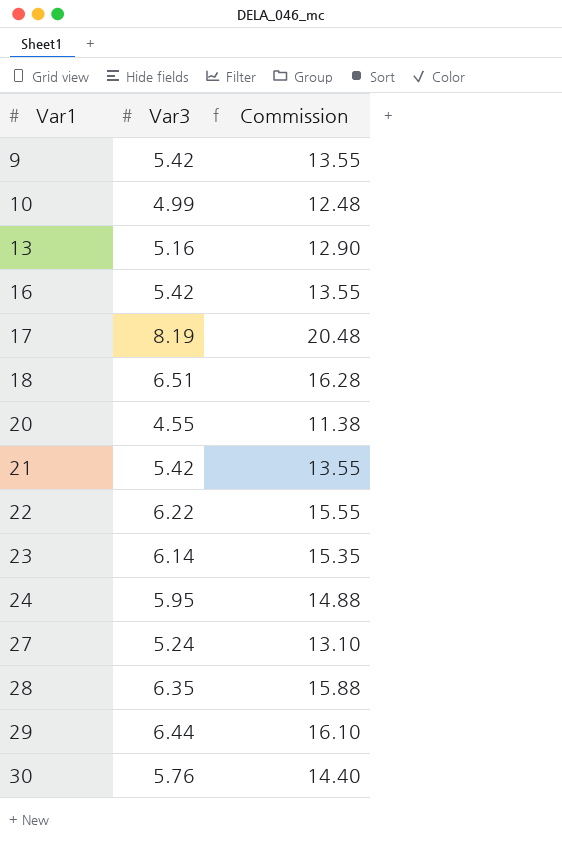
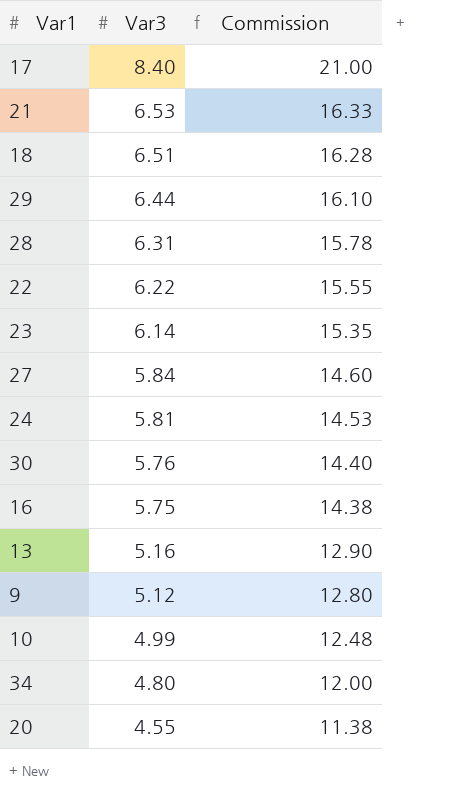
row order: Var1 ascending -> Var3 descending
17 | Var3: 8.19 -> 8.40
17 | Commission: 20.48 -> 21.00
21 | Var3: 5.42 -> 6.53
21 | Commission: 13.55 -> 16.33
28 | Var3: 6.35 -> 6.31
28 | Commission: 15.88 -> 15.78
27 | Var3: 5.24 -> 5.84
27 | Commission: 13.10 -> 14.60
24 | Var3: 5.95 -> 5.81
24 | Commission: 14.88 -> 14.53
16 | Var3: 5.42 -> 5.75
16 | Commission: 13.55 -> 14.38
9 | Var3: 5.42 -> 5.12
9 | Commission: 13.55 -> 12.80
row 34: none -> 4.80 | 12.00

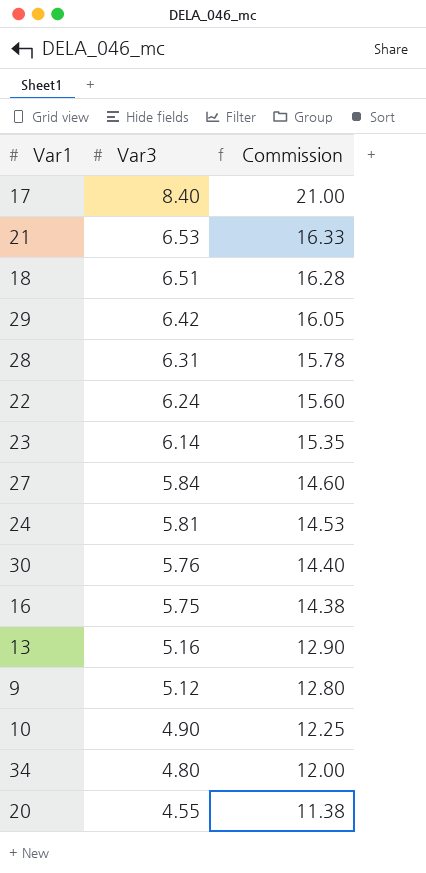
29 | Var3: 6.44 -> 6.42
29 | Commission: 16.10 -> 16.05
22 | Var3: 6.22 -> 6.24
22 | Commission: 15.55 -> 15.60
10 | Var3: 4.99 -> 4.90
10 | Commission: 12.48 -> 12.25

